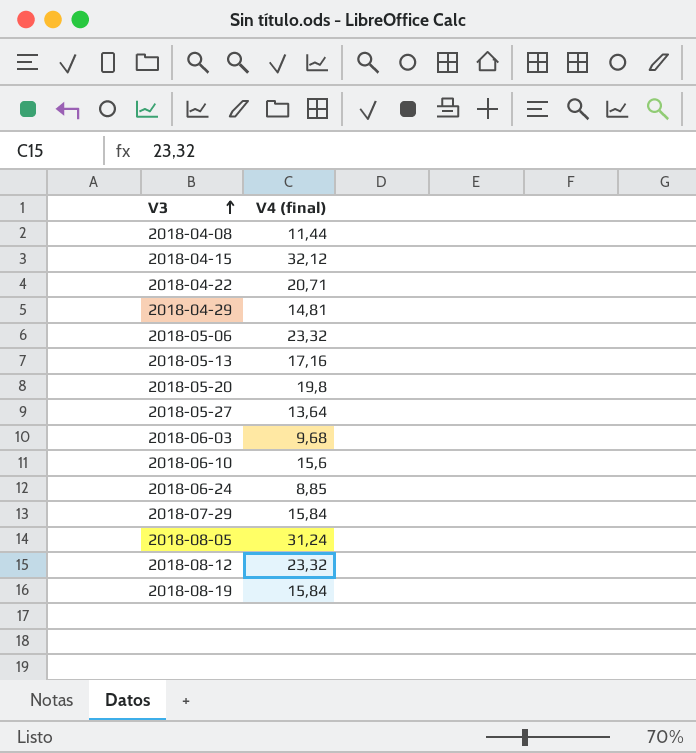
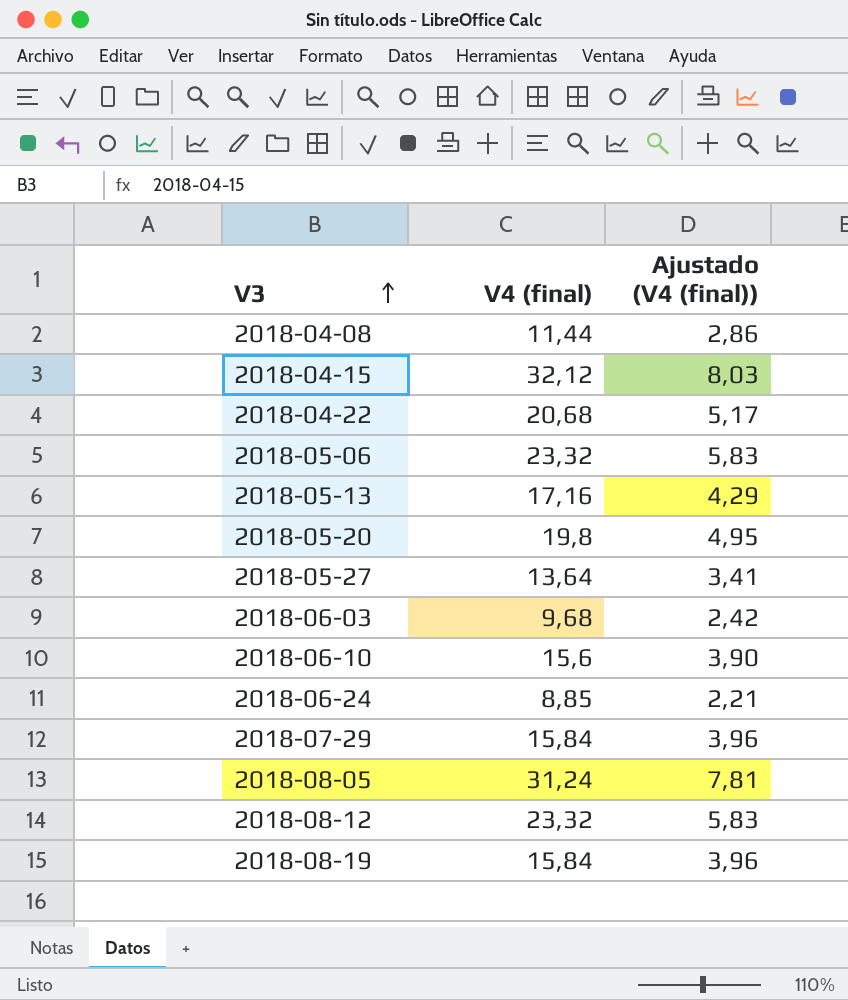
column Ajustado (V4 (final)) | formula: none -> [V4 (final)] * 0,25
row 2018-04-29: 14,81 -> none
2018-04-22 | V4 (final): 20,71 -> 20,68

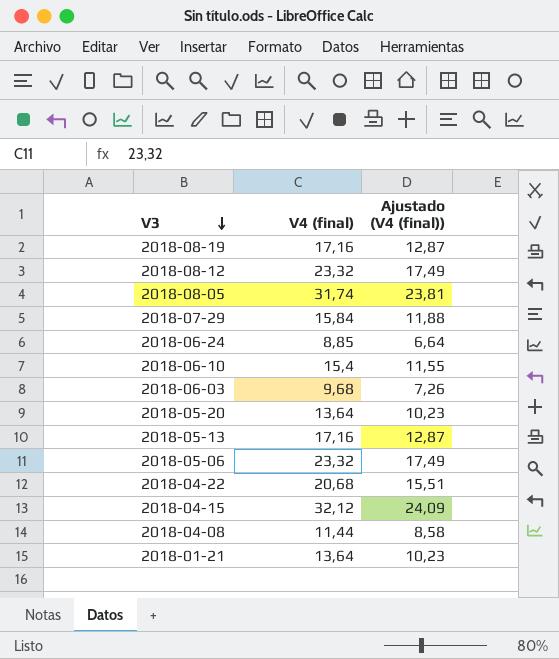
row order: V3 ascending -> V3 descending
column Ajustado (V4 (final)) | formula: [V4 (final)] * 0,25 -> [V4 (final)] * 0,75
row 2018-05-27: 13,64 | 3,41 -> none
2018-08-19 | V4 (final): 15,84 -> 17,16
2018-08-05 | V4 (final): 31,24 -> 31,74
2018-06-10 | V4 (final): 15,6 -> 15,4
2018-05-20 | V4 (final): 19,8 -> 13,64
row 2018-01-21: none -> 13,64 | 10,23

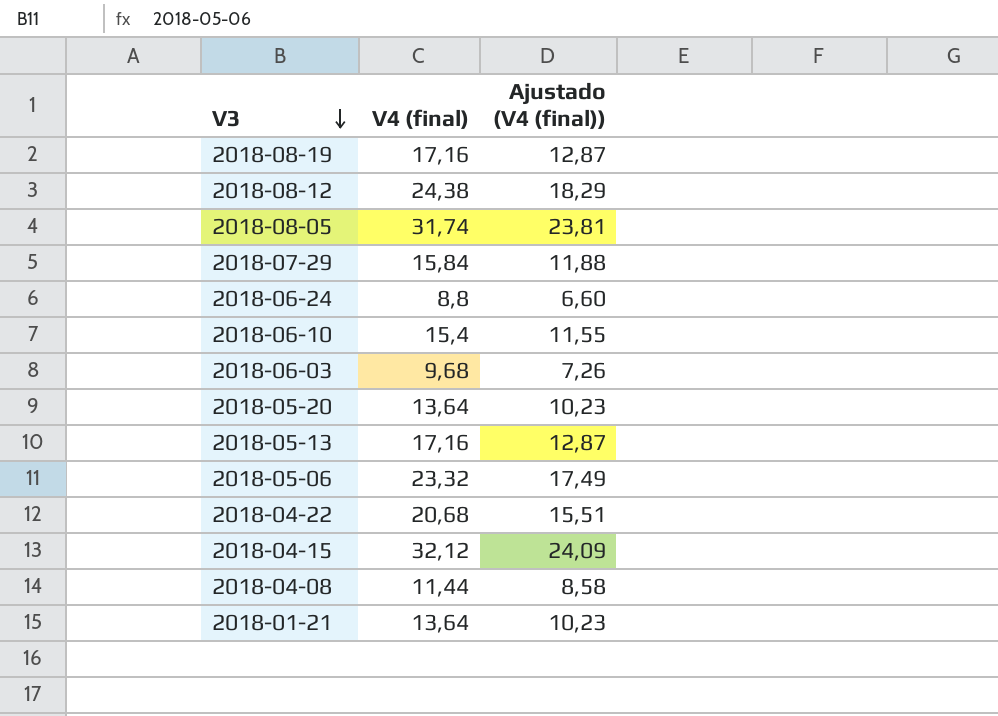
2018-08-12 | V4 (final): 23,32 -> 24,38
2018-08-12 | Ajustado (V4 (final)): 17,49 -> 18,29
2018-06-24 | V4 (final): 8,85 -> 8,8
2018-06-24 | Ajustado (V4 (final)): 6,64 -> 6,60

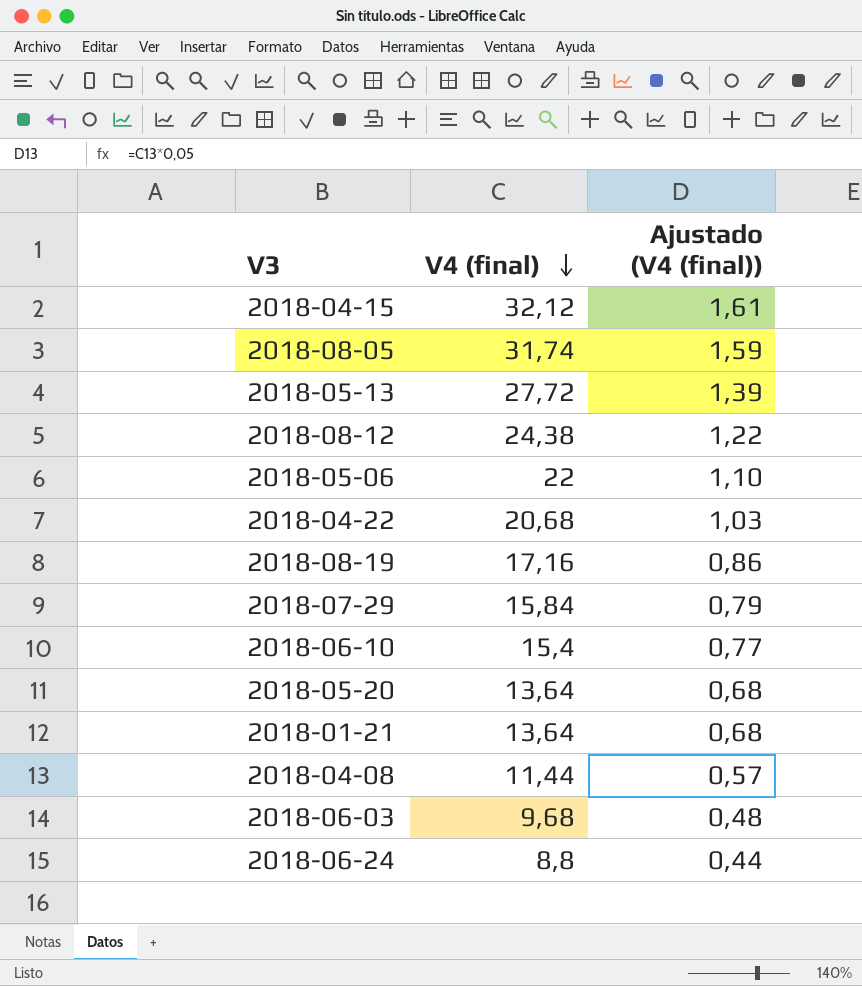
row order: V3 descending -> V4 (final) descending
column Ajustado (V4 (final)) | formula: [V4 (final)] * 0,75 -> [V4 (final)] * 0,05
2018-05-13 | V4 (final): 17,16 -> 27,72
2018-05-06 | V4 (final): 23,32 -> 22

